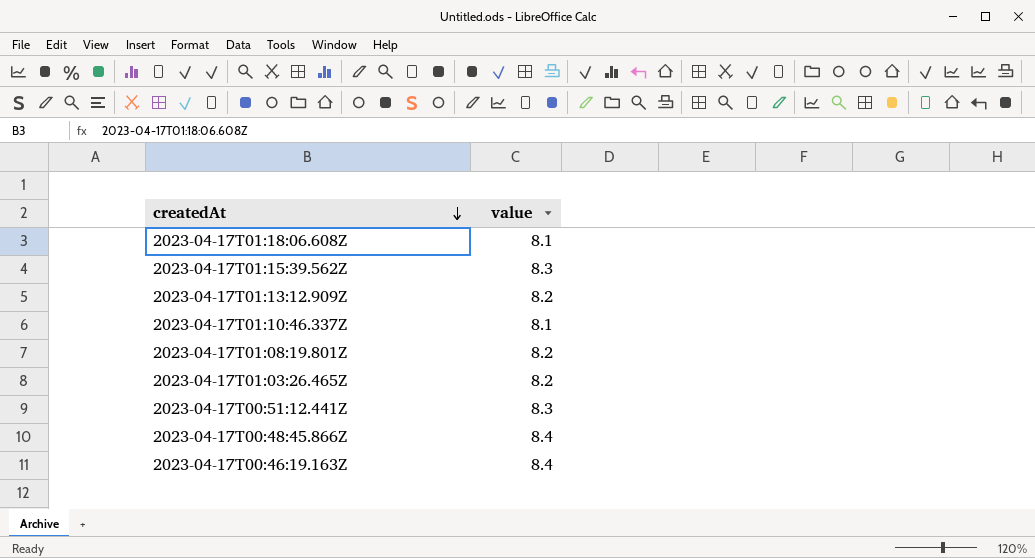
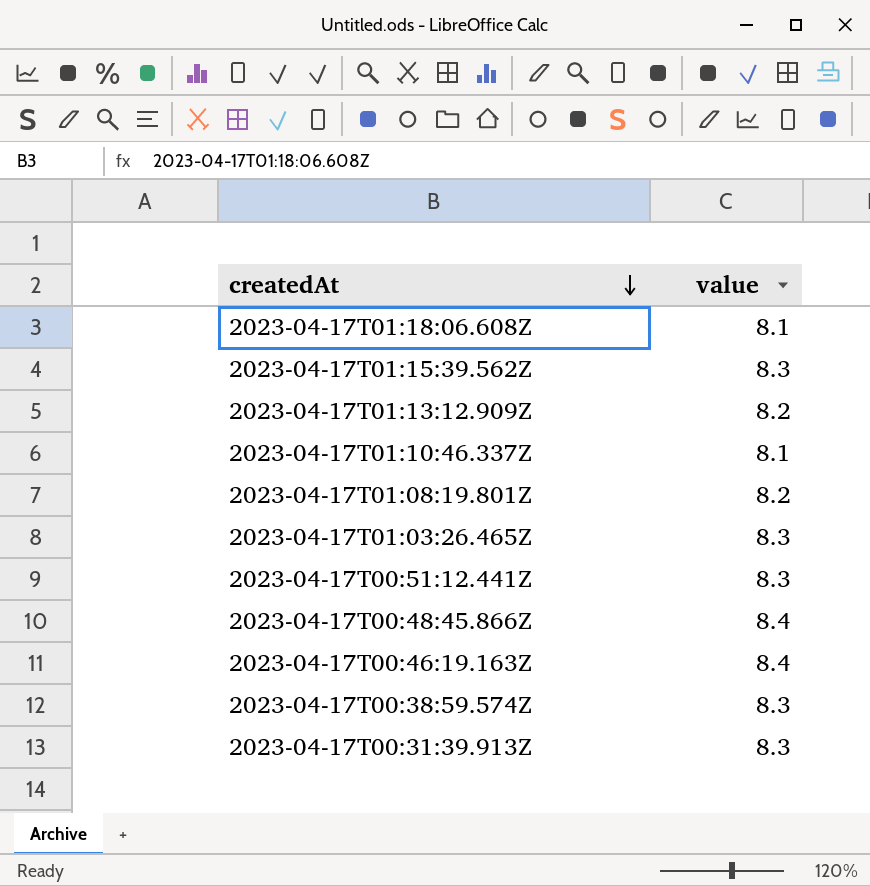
2023-04-17T01:03:26.465Z | value: 8.2 -> 8.3
row 2023-04-17T00:38:59.574Z: none -> 8.3
row 2023-04-17T00:31:39.913Z: none -> 8.3

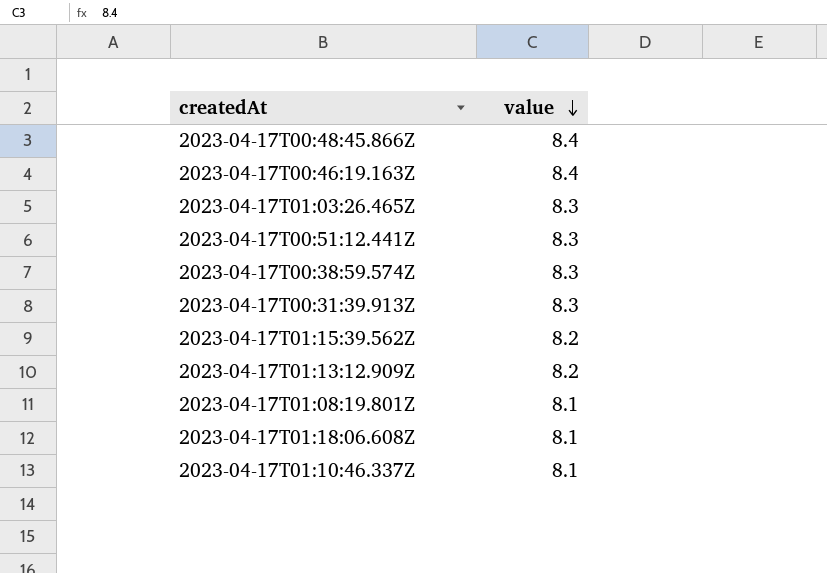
row order: createdAt descending -> value descending
2023-04-17T01:15:39.562Z | value: 8.3 -> 8.2
2023-04-17T01:08:19.801Z | value: 8.2 -> 8.1

